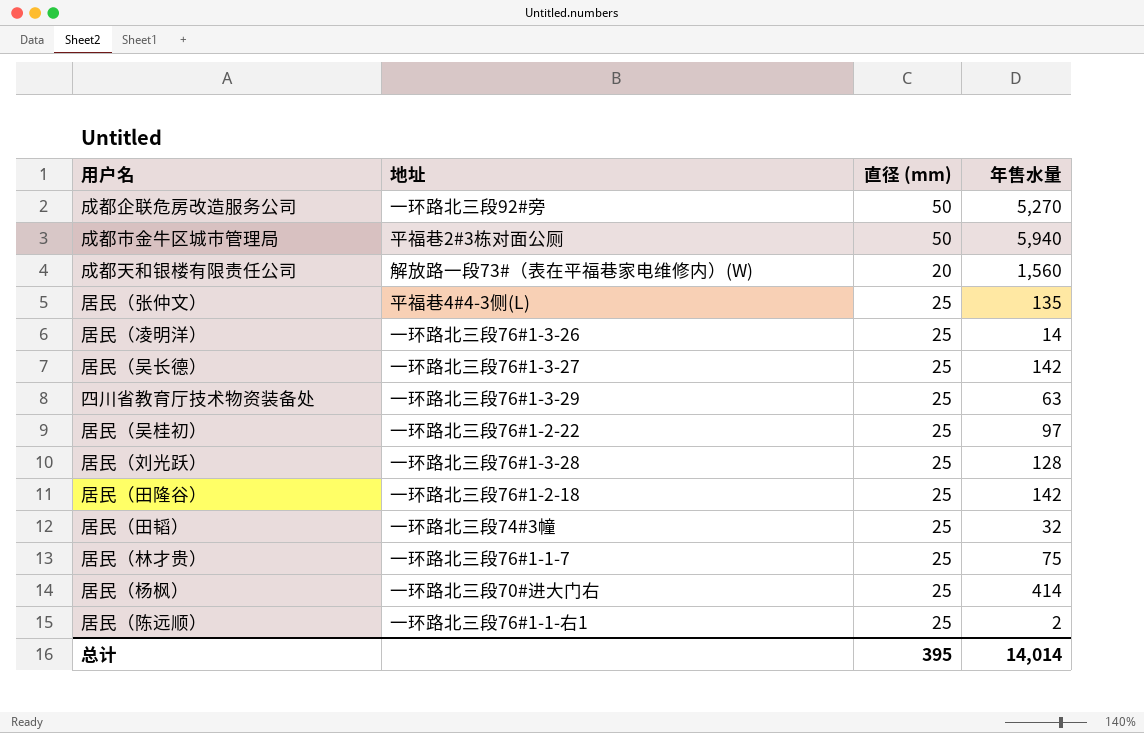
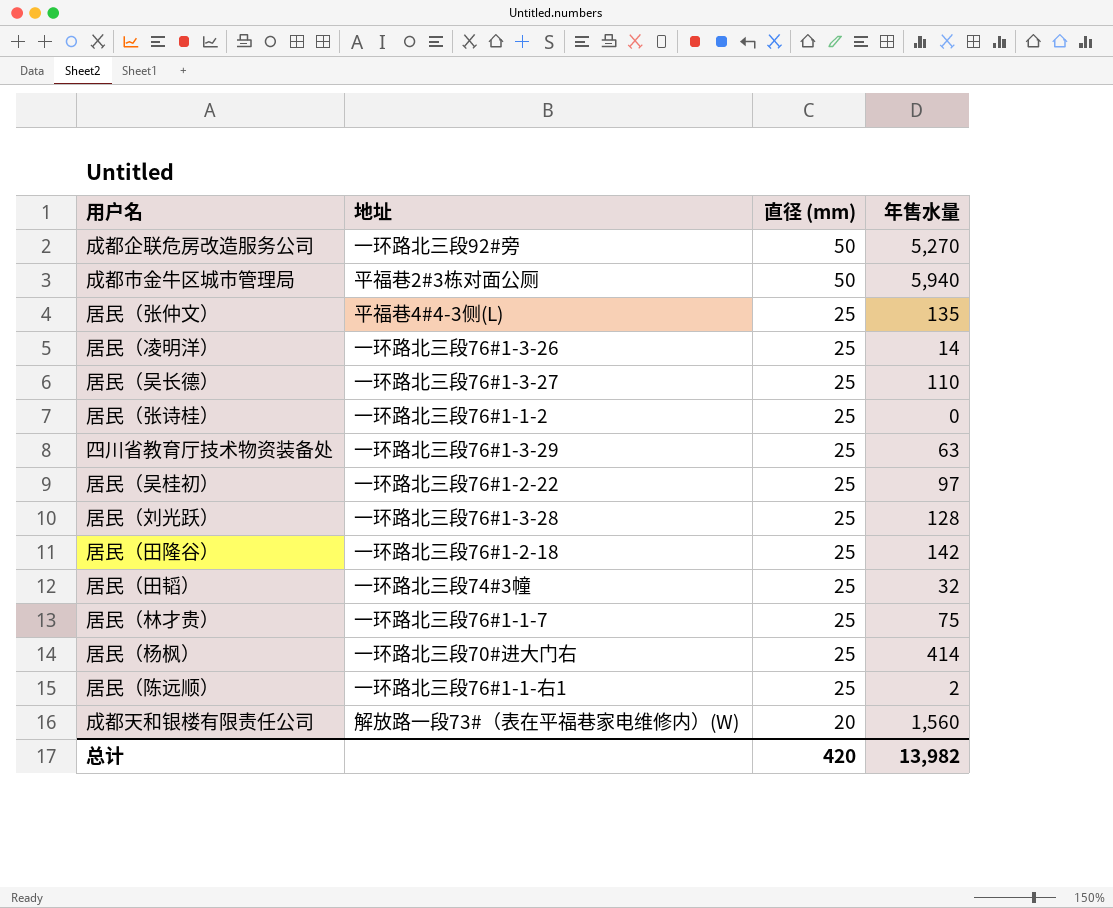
row order: none -> 直径 (mm) descending
居民（吴长德） | 年售水量: 142 -> 110
row 居民（张诗桂）: none -> 一环路北三段76#1-1-2 | 25 | 0
总计 | 直径 (mm): 395 -> 420
总计 | 年售水量: 14,014 -> 13,982

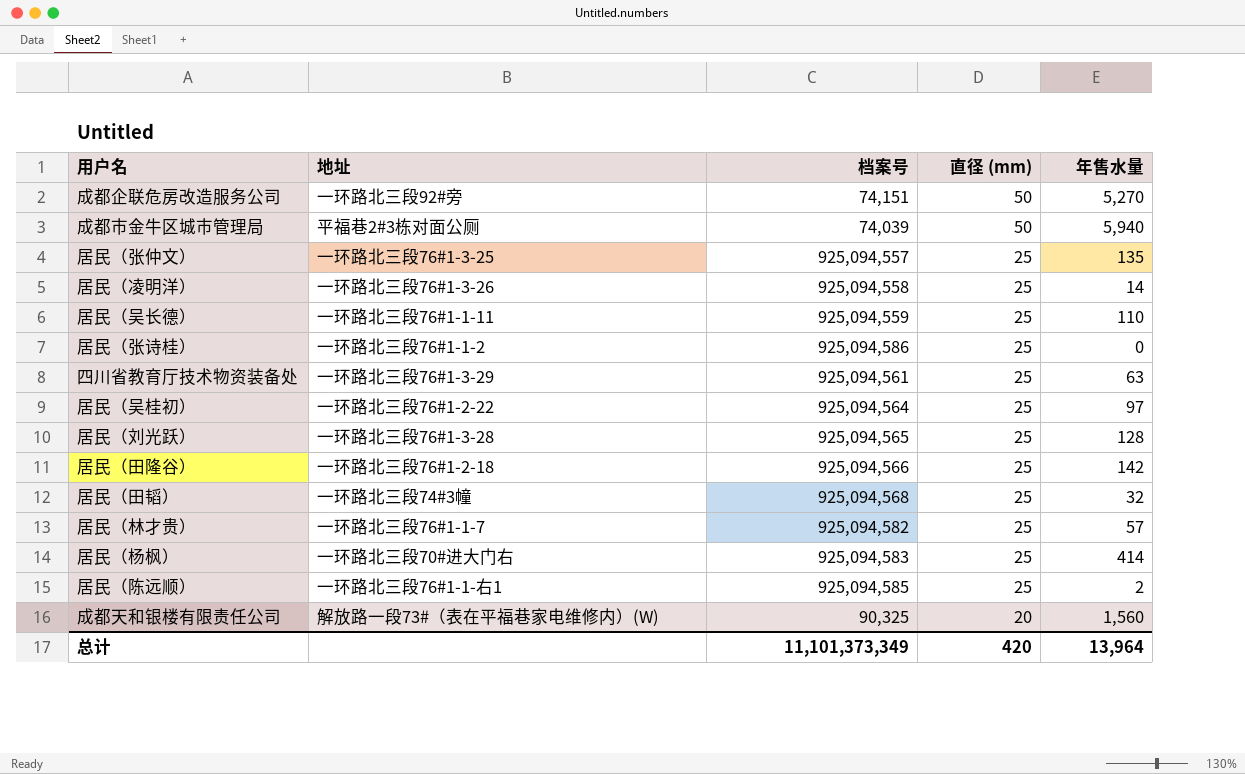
column 档案号 | position: none -> 3
居民（张仲文） | 地址: 平福巷4#4-3侧(L) -> 一环路北三段76#1-3-25
居民（吴长德） | 地址: 一环路北三段76#1-3-27 -> 一环路北三段76#1-1-11
居民（林才贵） | 年售水量: 75 -> 57
总计 | 年售水量: 13,982 -> 13,964

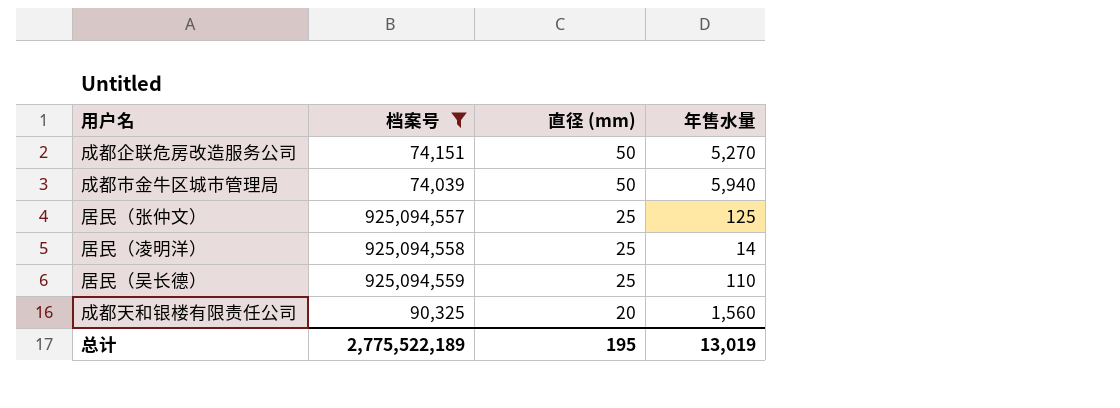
filter: none -> 档案号 <= 925,094,559
column 地址 | position: 2 -> none
居民（张仲文） | 年售水量: 135 -> 125
总计 | 档案号: 11,101,373,349 -> 2,775,522,189
总计 | 直径 (mm): 420 -> 195
总计 | 年售水量: 13,964 -> 13,019

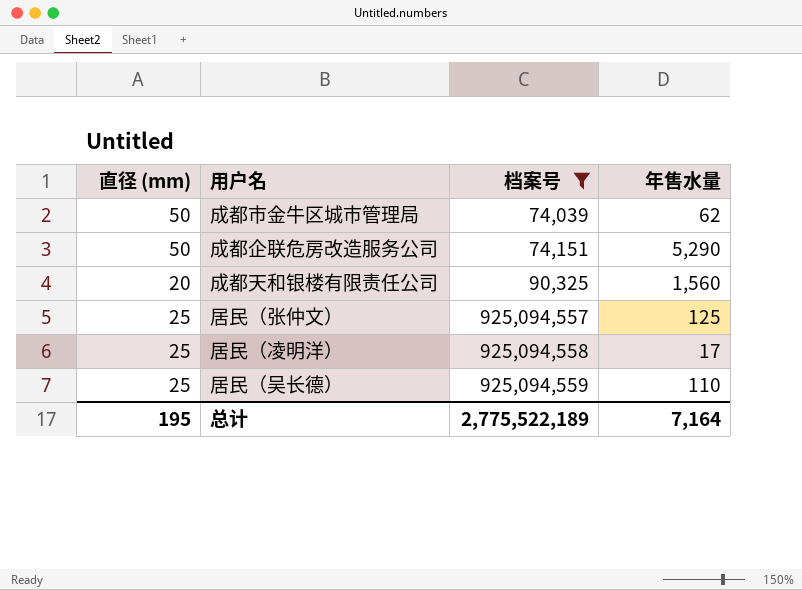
row order: 直径 (mm) descending -> 档案号 ascending
column 直径 (mm) | position: 3 -> 1
成都市金牛区城市管理局 | 年售水量: 5,940 -> 62
成都企联危房改造服务公司 | 年售水量: 5,270 -> 5,290
居民（凌明洋） | 年售水量: 14 -> 17
总计 | 年售水量: 13,019 -> 7,164

